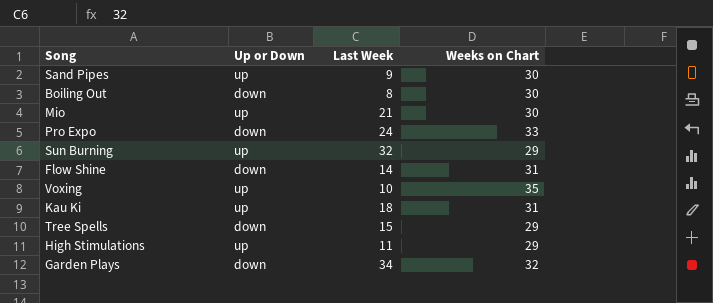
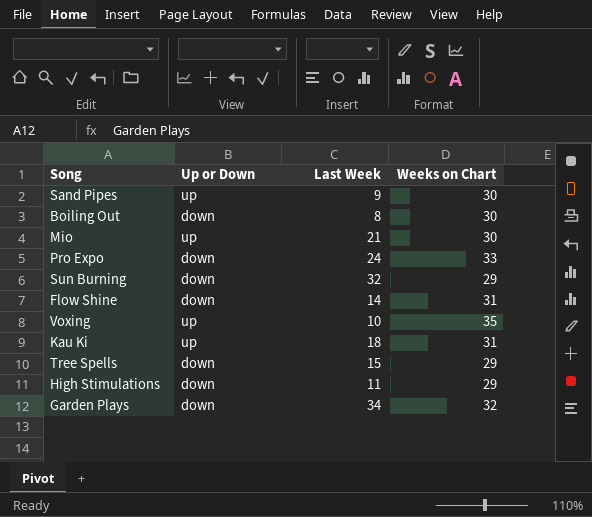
Sun Burning | Up or Down: up -> down
High Stimulations | Up or Down: up -> down

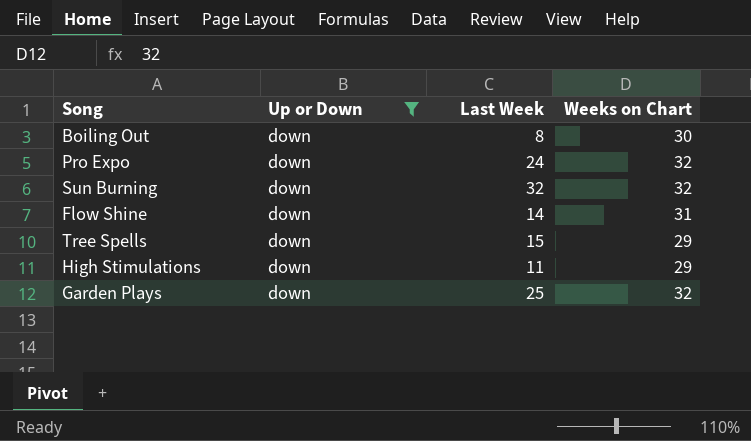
filter: none -> Up or Down = down
Pro Expo | Weeks on Chart: 33 -> 32
Sun Burning | Weeks on Chart: 29 -> 32
Garden Plays | Last Week: 34 -> 25

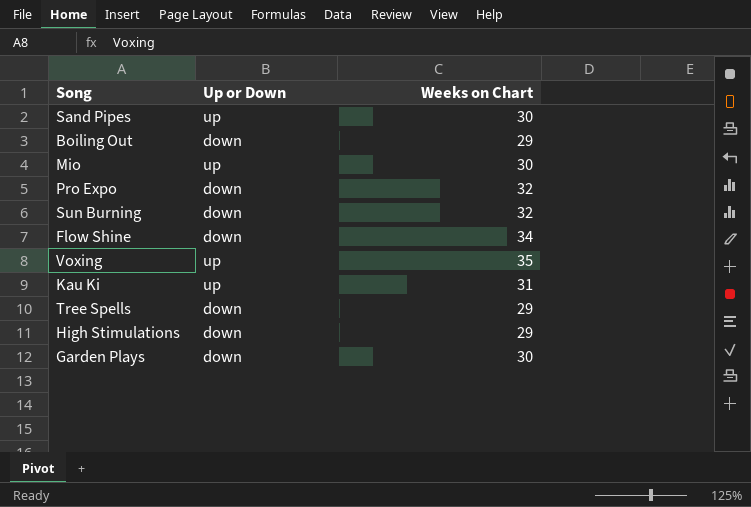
filter: Up or Down = down -> none
column Last Week | position: 3 -> none
Boiling Out | Weeks on Chart: 30 -> 29
Flow Shine | Weeks on Chart: 31 -> 34
Garden Plays | Weeks on Chart: 32 -> 30

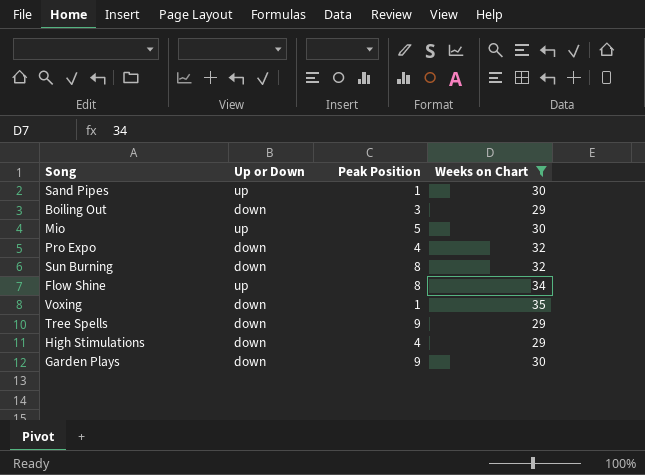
filter: none -> Weeks on Chart != 31
column Peak Position | position: none -> 3
Flow Shine | Up or Down: down -> up
Voxing | Up or Down: up -> down

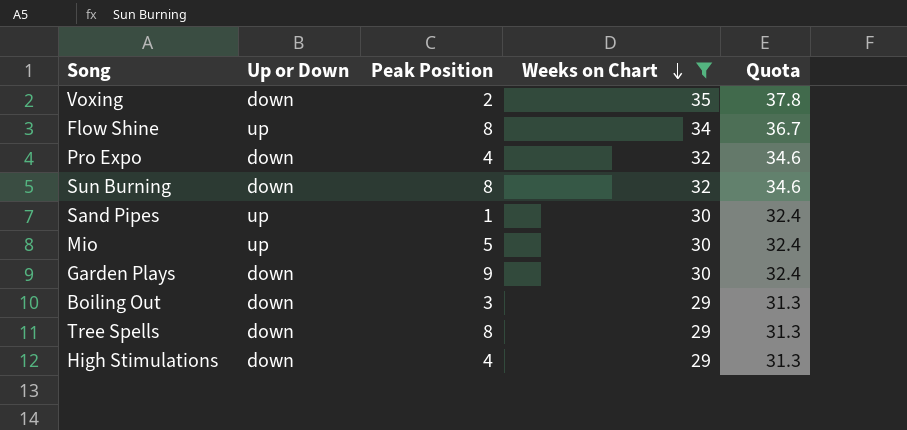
row order: none -> Weeks on Chart descending
column Quota | formula: none -> [Weeks on Chart] * 1.08
Voxing | Peak Position: 1 -> 2
Tree Spells | Peak Position: 9 -> 8

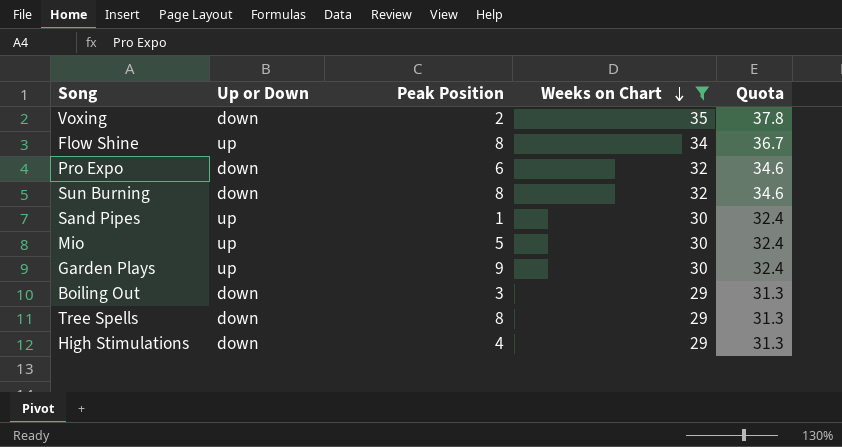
Pro Expo | Peak Position: 4 -> 6
Garden Plays | Up or Down: down -> up

